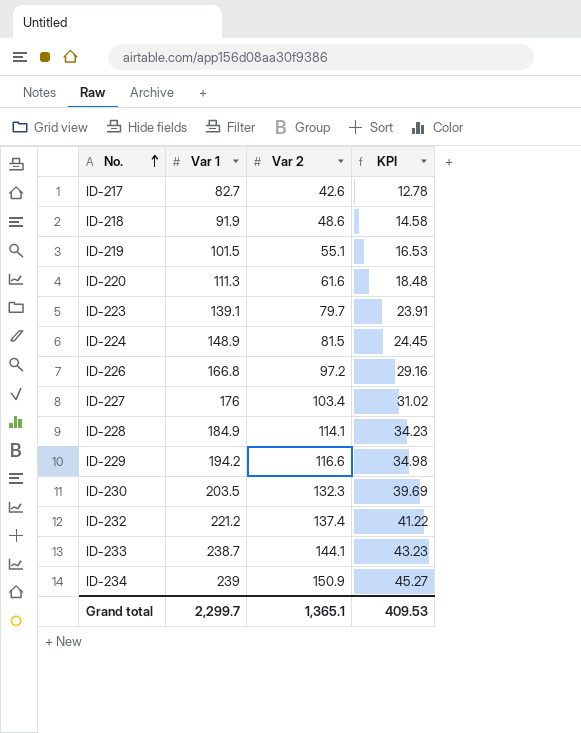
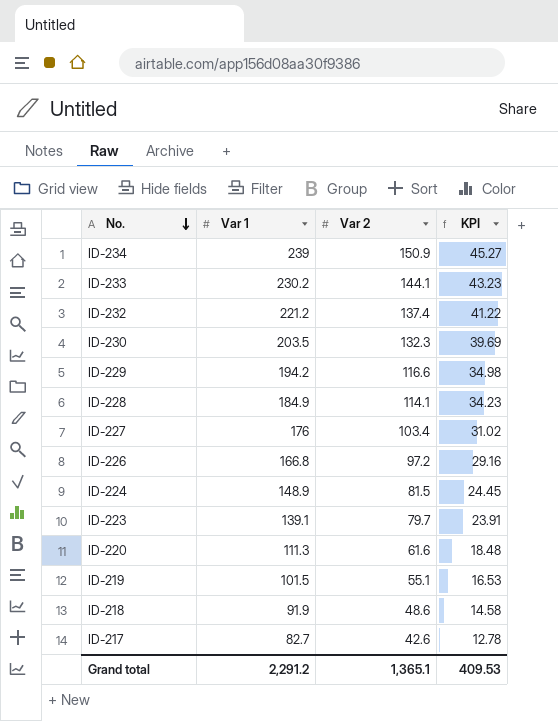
row order: No. ascending -> No. descending
ID-233 | Var 1: 238.7 -> 230.2
Grand total | Var 1: 2,299.7 -> 2,291.2

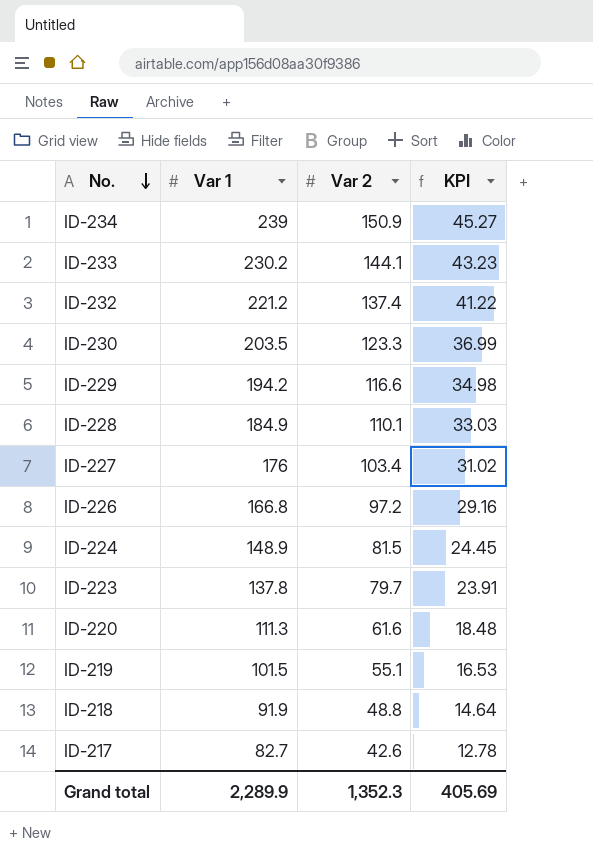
ID-230 | Var 2: 132.3 -> 123.3
ID-230 | KPI: 39.69 -> 36.99
ID-228 | Var 2: 114.1 -> 110.1
ID-228 | KPI: 34.23 -> 33.03
ID-223 | Var 1: 139.1 -> 137.8
ID-218 | Var 2: 48.6 -> 48.8
ID-218 | KPI: 14.58 -> 14.64
Grand total | Var 1: 2,291.2 -> 2,289.9
Grand total | Var 2: 1,365.1 -> 1,352.3
Grand total | KPI: 409.53 -> 405.69

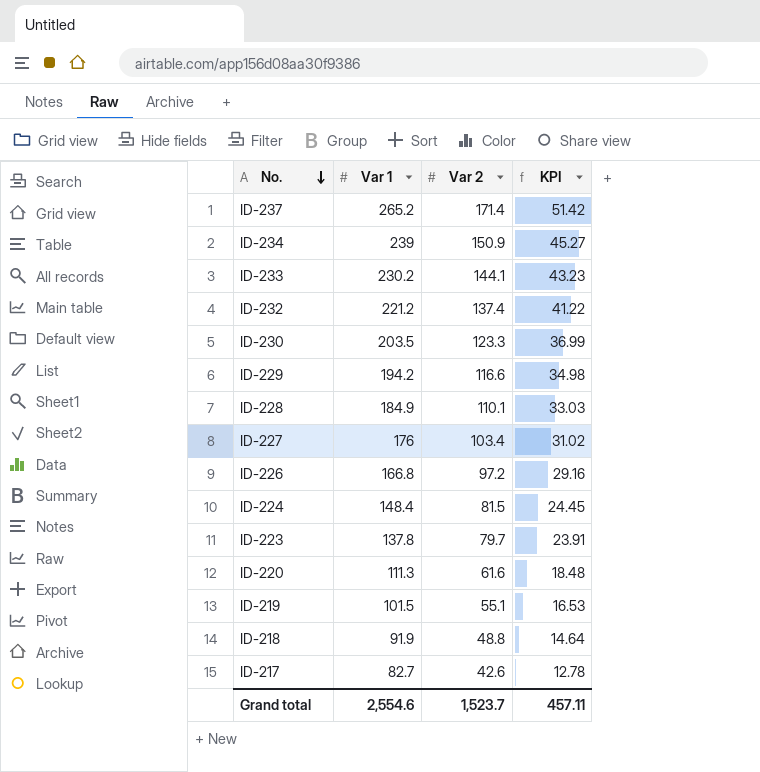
row ID-237: none -> 265.2 | 171.4 | 51.42
ID-224 | Var 1: 148.9 -> 148.4
Grand total | Var 1: 2,289.9 -> 2,554.6
Grand total | Var 2: 1,352.3 -> 1,523.7
Grand total | KPI: 405.69 -> 457.11

